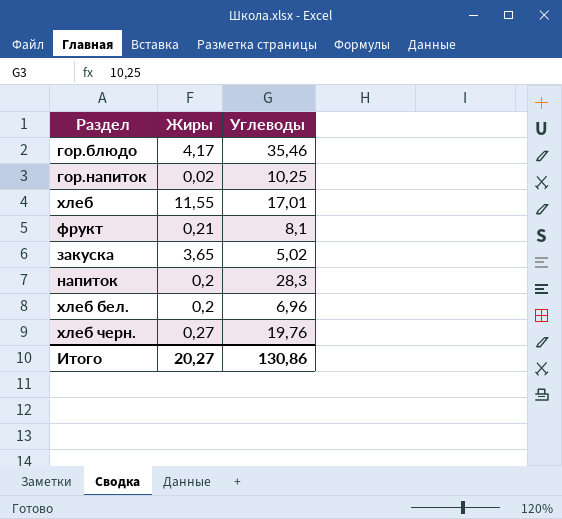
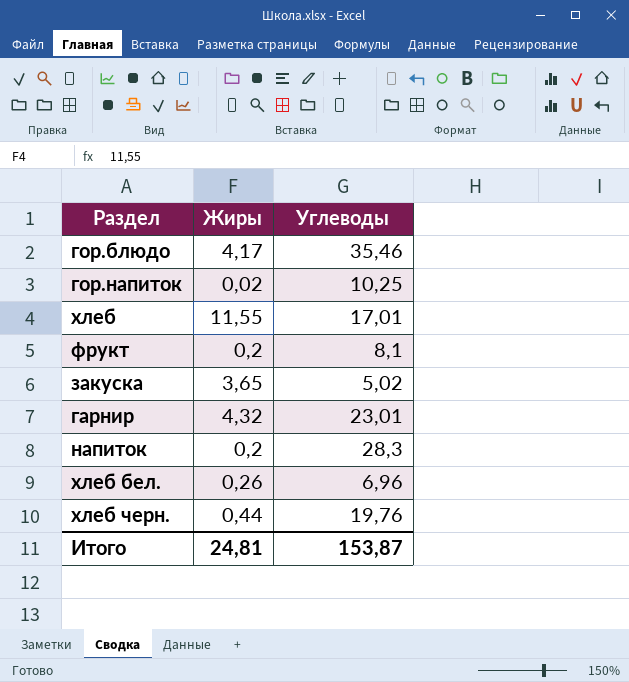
фрукт | Жиры: 0,21 -> 0,2
row гарнир: none -> 4,32 | 23,01
хлеб бел. | Жиры: 0,2 -> 0,26
хлеб черн. | Жиры: 0,27 -> 0,44
Итого | Жиры: 20,27 -> 24,81
Итого | Углеводы: 130,86 -> 153,87

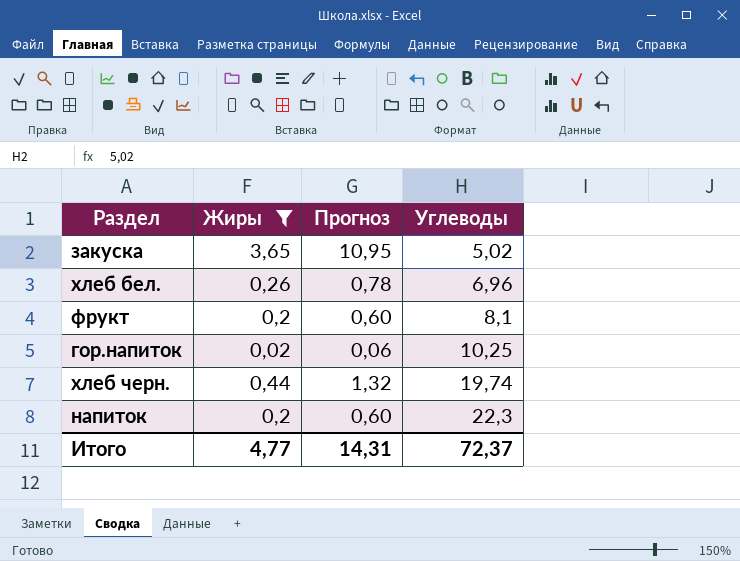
filter: none -> Жиры <= 3,65
row order: none -> Углеводы ascending
column Прогноз | formula: none -> [Жиры] * 3
хлеб черн. | Углеводы: 19,76 -> 19,74
напиток | Углеводы: 28,3 -> 22,3
Итого | Жиры: 24,81 -> 4,77
Итого | Углеводы: 153,87 -> 72,37

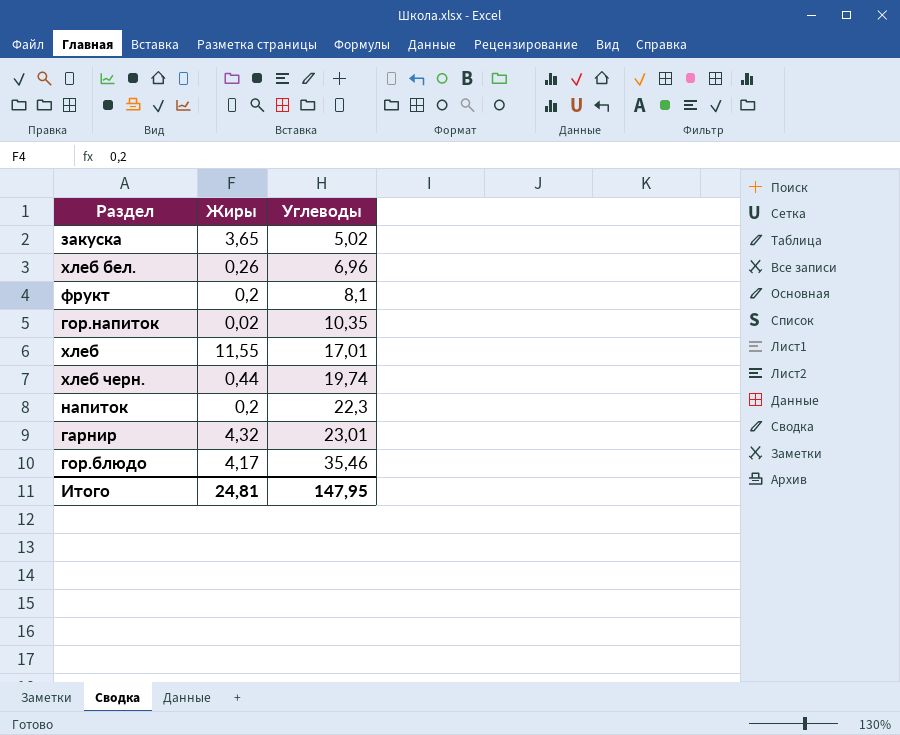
filter: Жиры <= 3,65 -> none
column Прогноз | formula: [Жиры] * 3 -> none
гор.напиток | Углеводы: 10,25 -> 10,35
Итого | Жиры: 4,77 -> 24,81
Итого | Углеводы: 72,37 -> 147,95

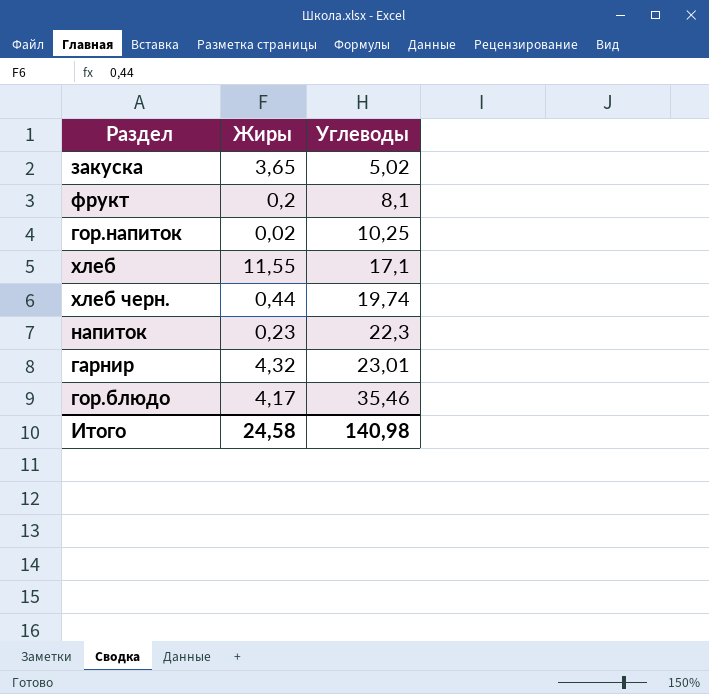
row хлеб бел.: 0,26 | 6,96 -> none
гор.напиток | Углеводы: 10,35 -> 10,25
хлеб | Углеводы: 17,01 -> 17,1
напиток | Жиры: 0,2 -> 0,23
Итого | Жиры: 24,81 -> 24,58
Итого | Углеводы: 147,95 -> 140,98

